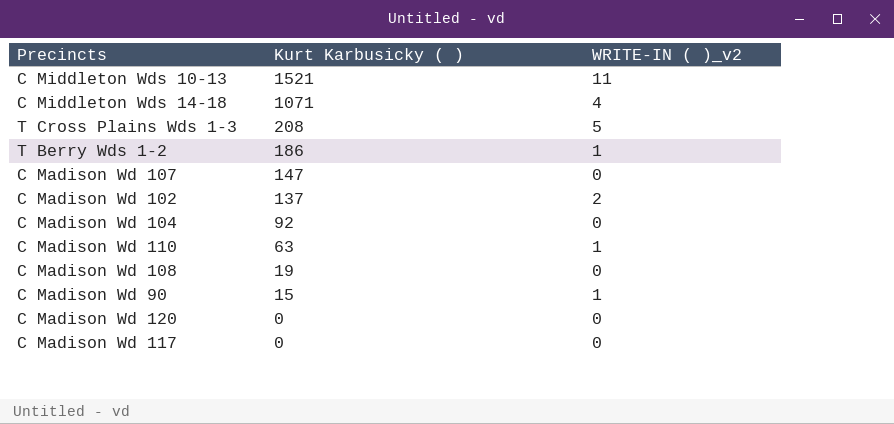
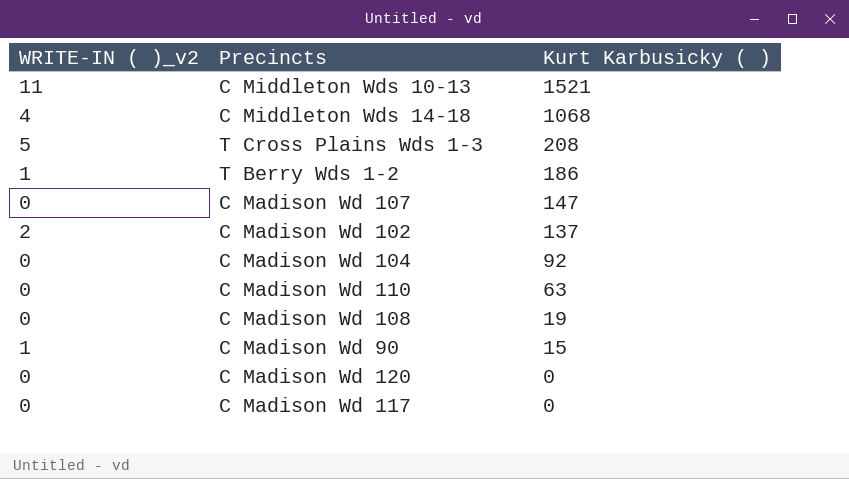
column WRITE-IN ( )_v2 | position: 3 -> 1
C Middleton Wds 14-18 | Kurt Karbusicky ( ): 1071 -> 1068
C Madison Wd 110 | WRITE-IN ( )_v2: 1 -> 0

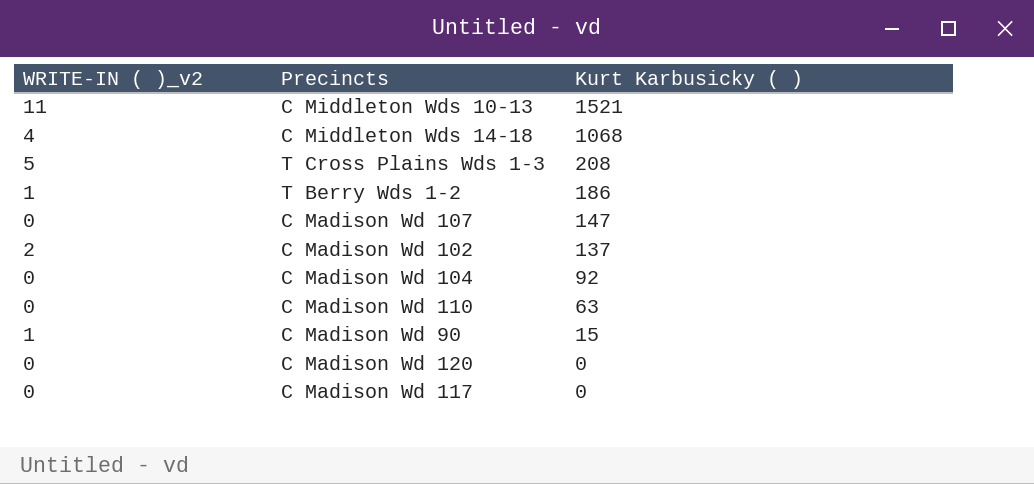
row C Madison Wd 108: 0 | 19 -> none

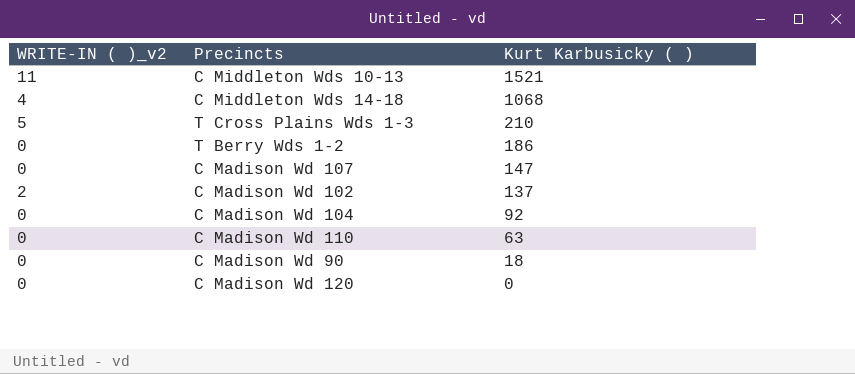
row C Madison Wd 117: 0 | 0 -> none
T Cross Plains Wds 1-3 | Kurt Karbusicky ( ): 208 -> 210
T Berry Wds 1-2 | WRITE-IN ( )_v2: 1 -> 0
C Madison Wd 90 | WRITE-IN ( )_v2: 1 -> 0
C Madison Wd 90 | Kurt Karbusicky ( ): 15 -> 18

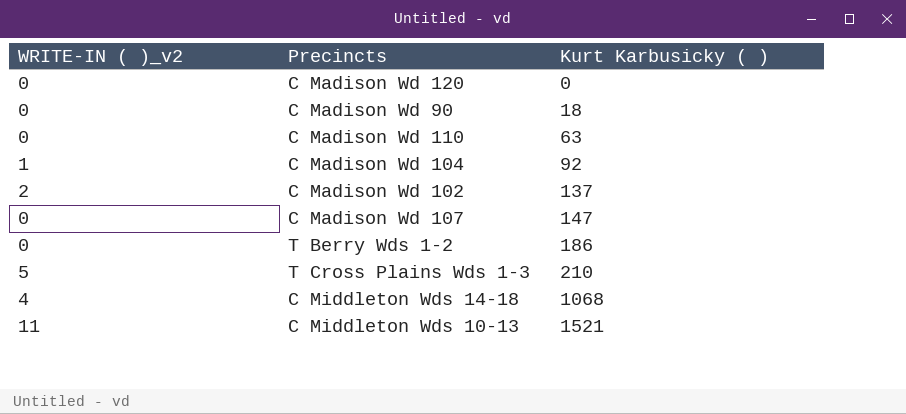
row order: Kurt Karbusicky ( ) descending -> Kurt Karbusicky ( ) ascending
C Madison Wd 104 | WRITE-IN ( )_v2: 0 -> 1

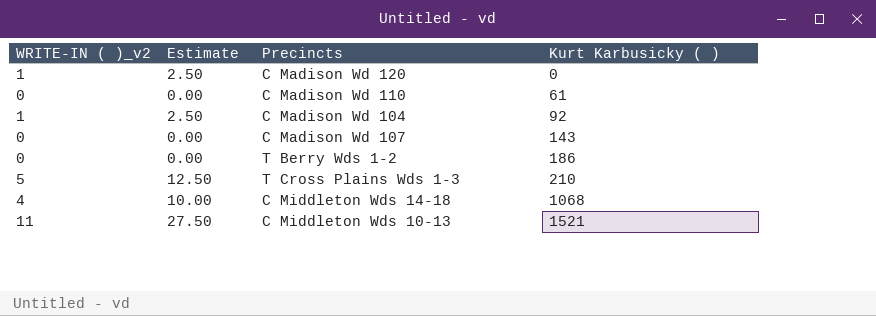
column Estimate | formula: none -> [WRITE-IN ( )_v2] * 2.5
row C Madison Wd 90: 0 | 18 -> none
row C Madison Wd 102: 2 | 137 -> none
C Madison Wd 120 | WRITE-IN ( )_v2: 0 -> 1
C Madison Wd 110 | Kurt Karbusicky ( ): 63 -> 61
C Madison Wd 107 | Kurt Karbusicky ( ): 147 -> 143

